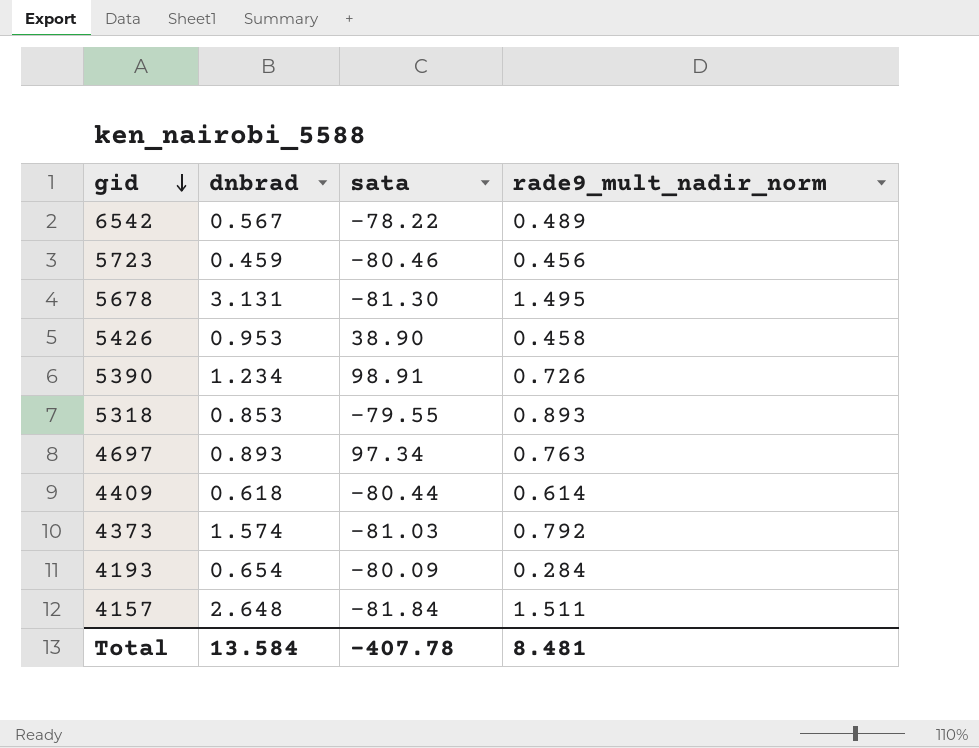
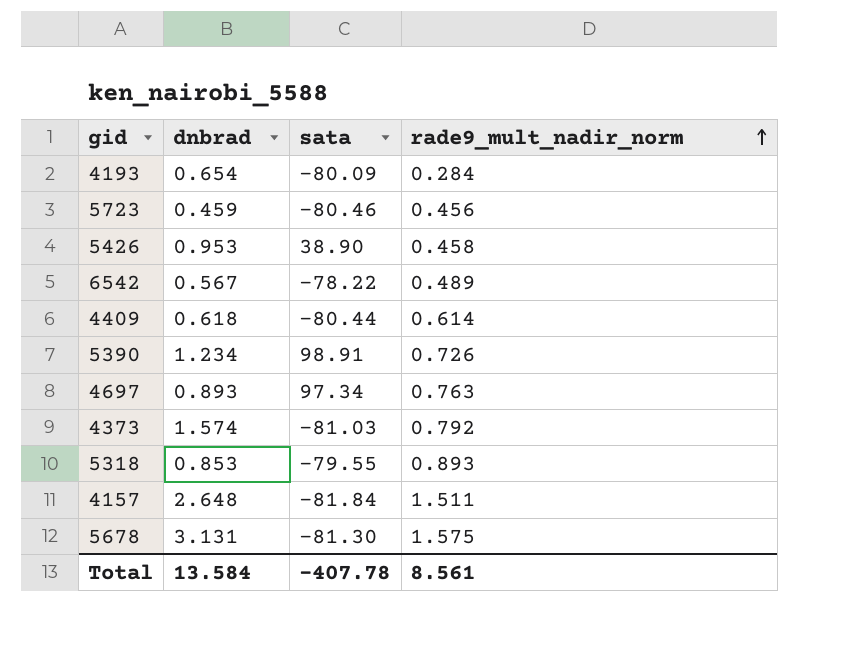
row order: gid descending -> rade9_mult_nadir_norm ascending
5678 | rade9_mult_nadir_norm: 1.495 -> 1.575
Total | rade9_mult_nadir_norm: 8.481 -> 8.561

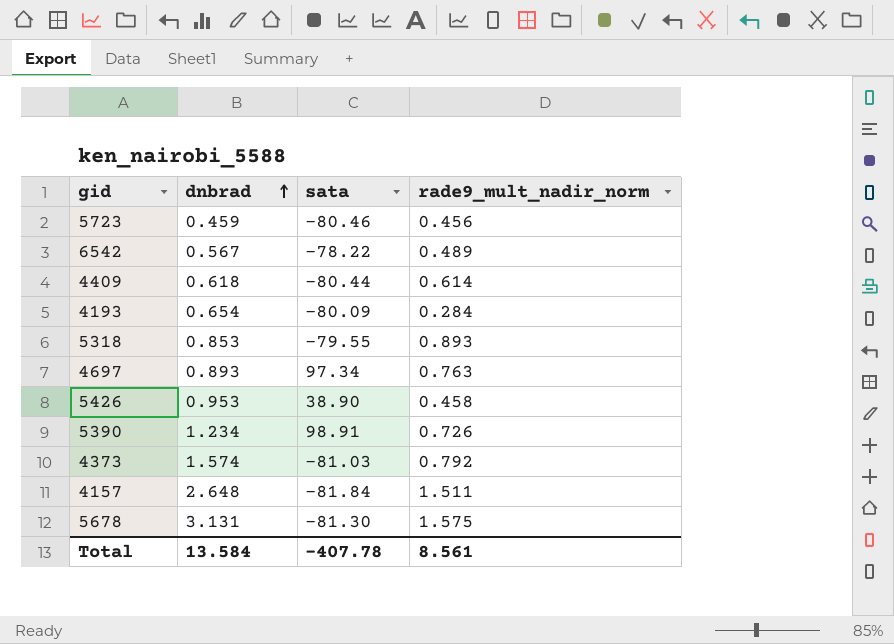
row order: rade9_mult_nadir_norm ascending -> dnbrad ascending

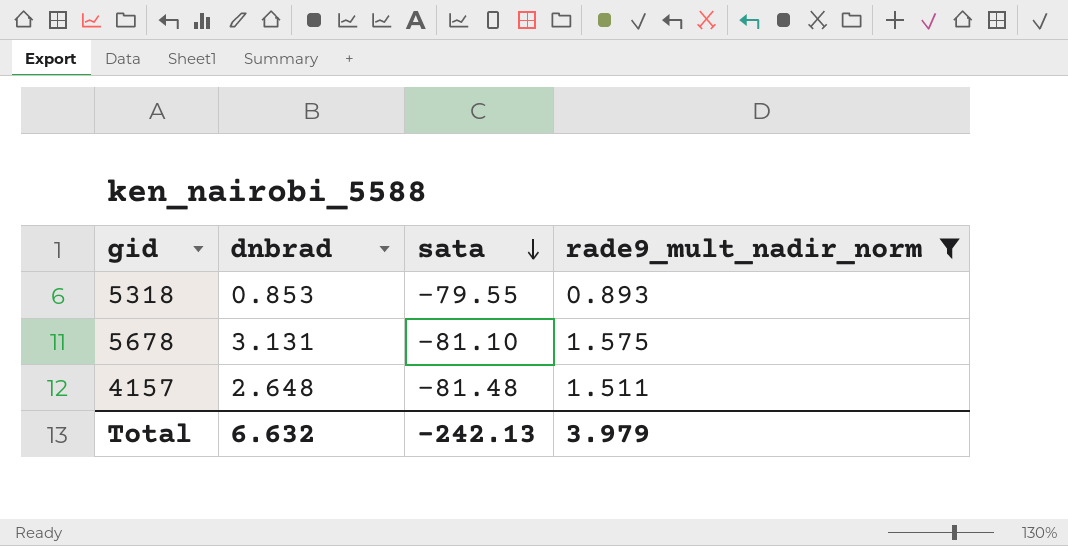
filter: none -> rade9_mult_nadir_norm >= 0.893
row order: dnbrad ascending -> sata descending
5678 | sata: -81.30 -> -81.10
4157 | sata: -81.84 -> -81.48
Total | dnbrad: 13.584 -> 6.632
Total | sata: -407.78 -> -242.13
Total | rade9_mult_nadir_norm: 8.561 -> 3.979

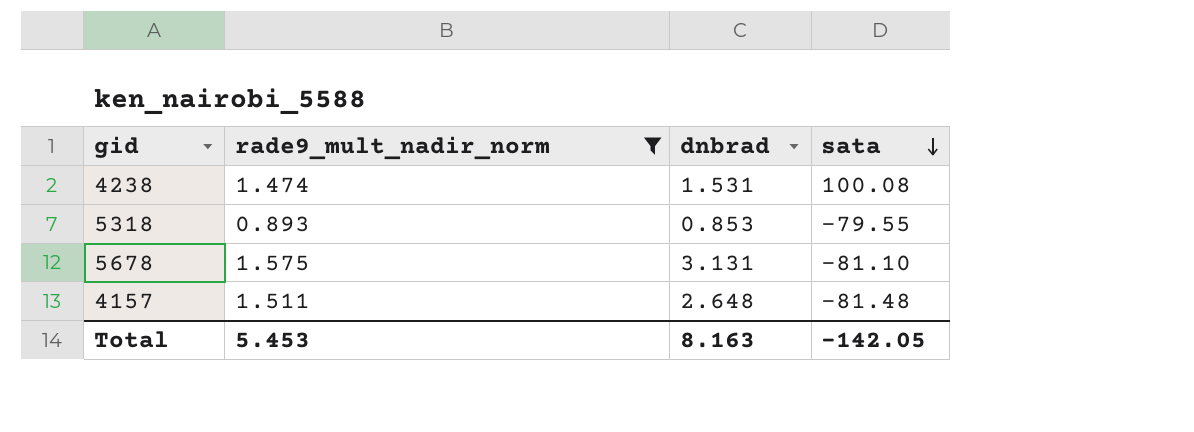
column rade9_mult_nadir_norm | position: 4 -> 2
row 4238: none -> 1.474 | 1.531 | 100.08
Total | rade9_mult_nadir_norm: 3.979 -> 5.453
Total | dnbrad: 6.632 -> 8.163
Total | sata: -242.13 -> -142.05

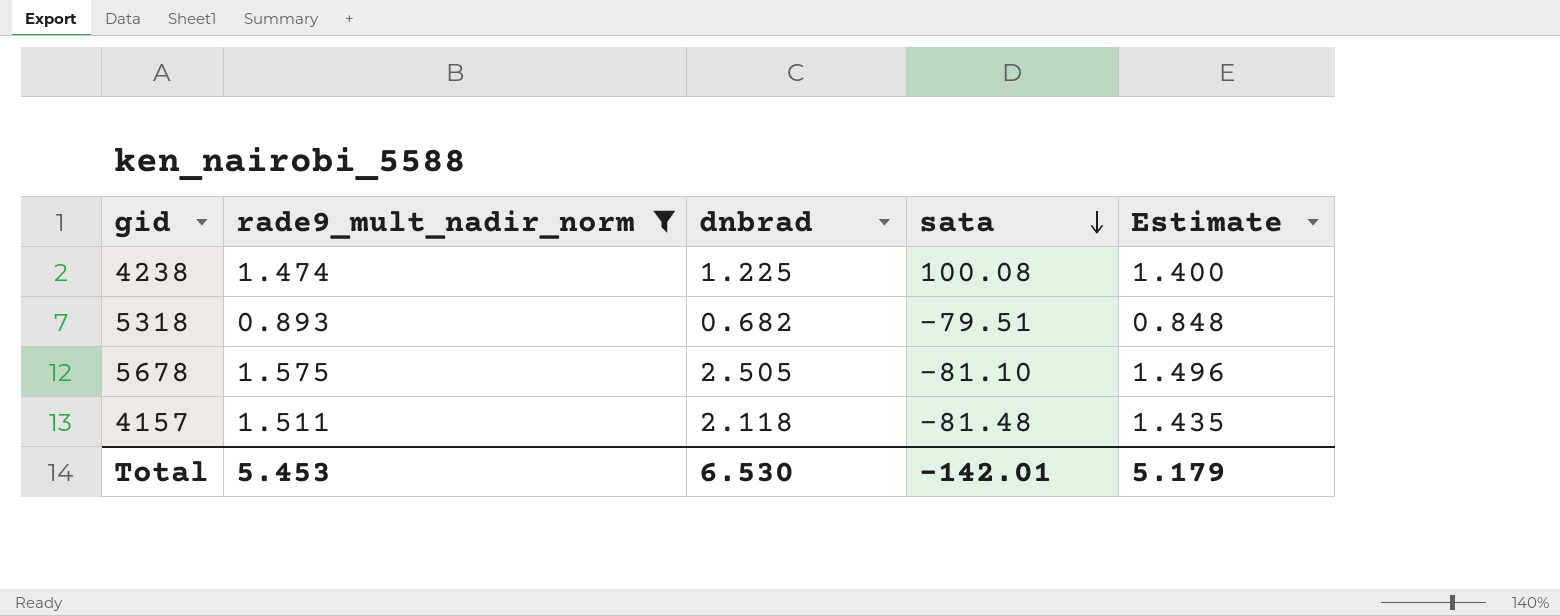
column Estimate | formula: none -> [rade9_mult_nadir_norm] * 0.95
4238 | dnbrad: 1.531 -> 1.225
5318 | dnbrad: 0.853 -> 0.682
5318 | sata: -79.55 -> -79.51
5678 | dnbrad: 3.131 -> 2.505
4157 | dnbrad: 2.648 -> 2.118
Total | dnbrad: 8.163 -> 6.530
Total | sata: -142.05 -> -142.01

